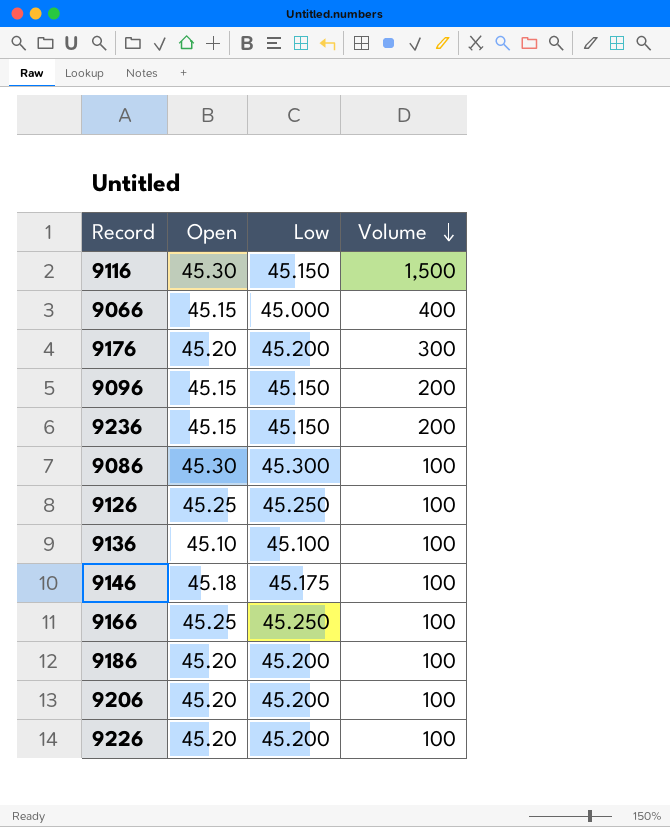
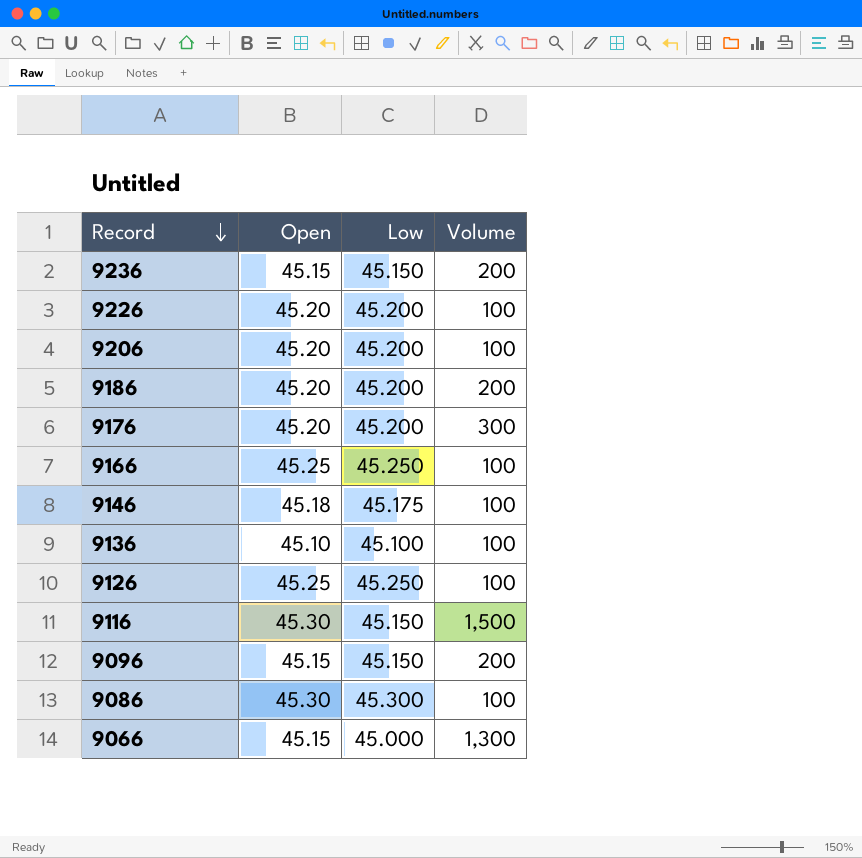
row order: Volume descending -> Record descending
9186 | Volume: 100 -> 200
9066 | Volume: 400 -> 1,300

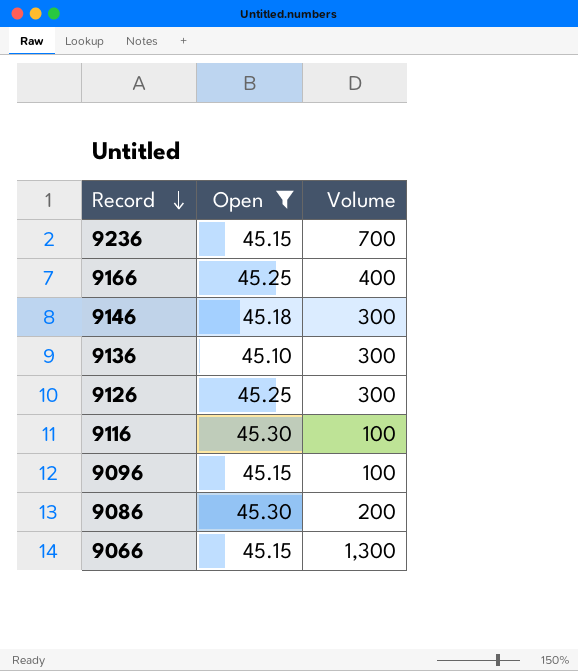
filter: none -> Open != 45.20
column Low | position: 3 -> none
9236 | Volume: 200 -> 700
9166 | Volume: 100 -> 400
9146 | Volume: 100 -> 300
9136 | Volume: 100 -> 300
9126 | Volume: 100 -> 300
9116 | Volume: 1,500 -> 100
9096 | Volume: 200 -> 100
9086 | Volume: 100 -> 200

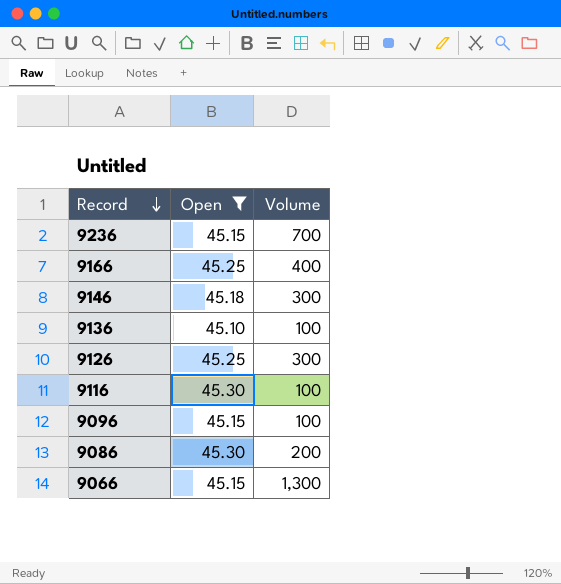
9136 | Volume: 300 -> 100

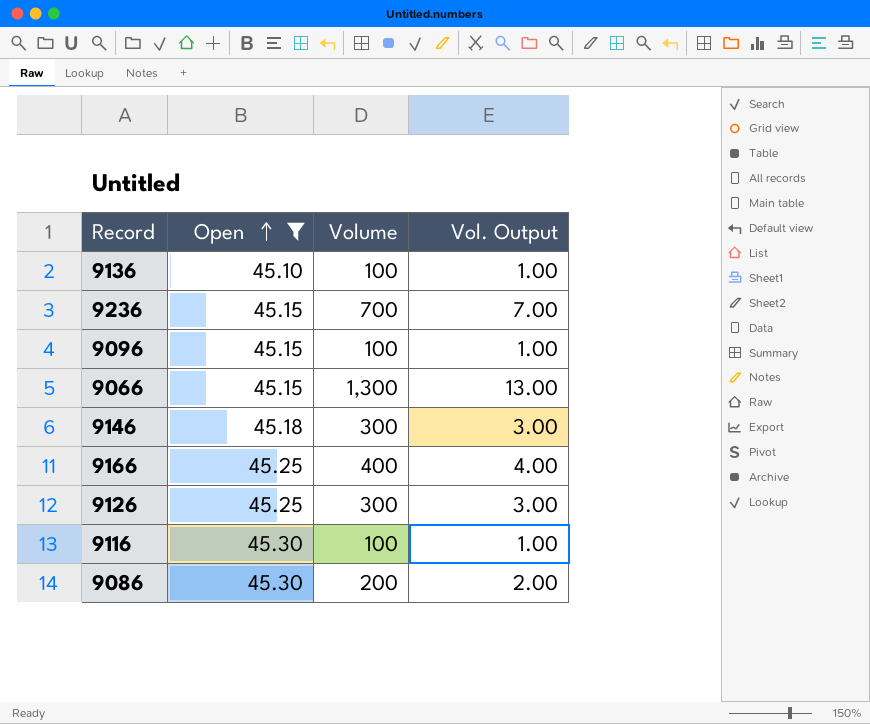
row order: Record descending -> Open ascending
column Vol. Output | formula: none -> [Volume] * 0.01

